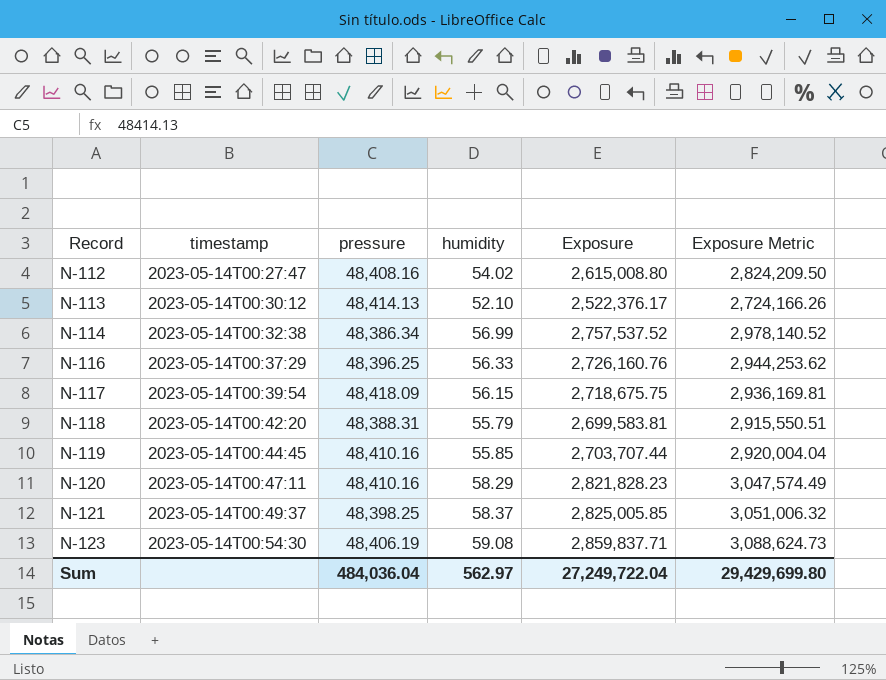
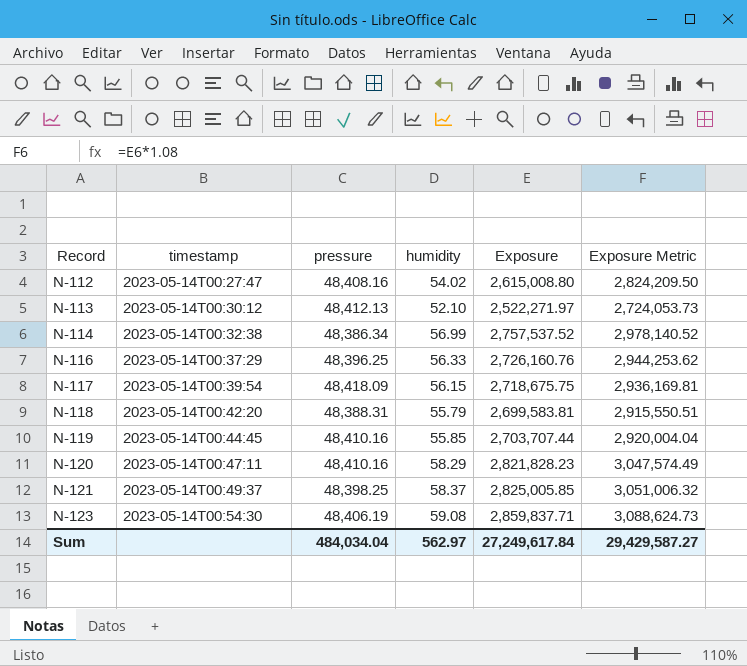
N-113 | pressure: 48,414.13 -> 48,412.13
N-113 | Exposure: 2,522,376.17 -> 2,522,271.97
N-113 | Exposure Metric: 2,724,166.26 -> 2,724,053.73
Sum | pressure: 484,036.04 -> 484,034.04
Sum | Exposure: 27,249,722.04 -> 27,249,617.84
Sum | Exposure Metric: 29,429,699.80 -> 29,429,587.27

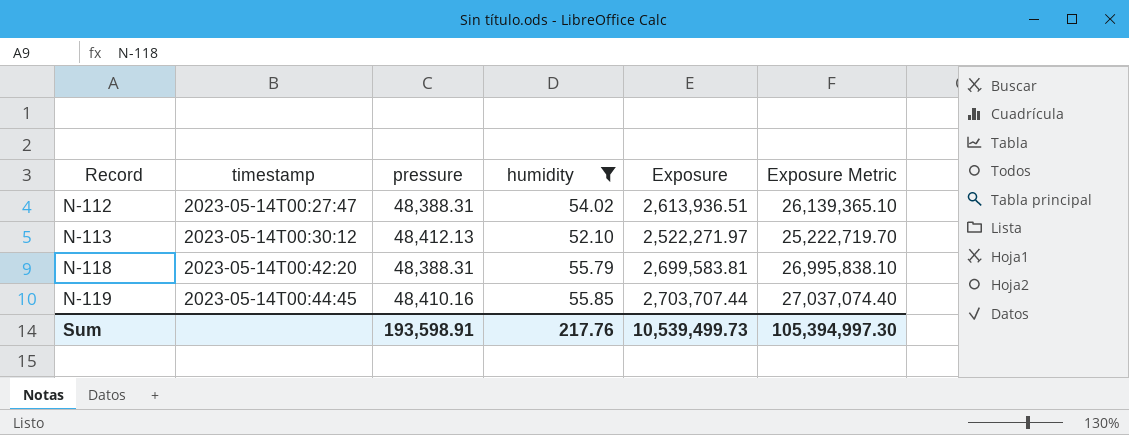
filter: none -> humidity <= 55.85
column Exposure Metric | formula: [Exposure] * 1.08 -> [Exposure] * 10
N-112 | pressure: 48,408.16 -> 48,388.31
N-112 | Exposure: 2,615,008.80 -> 2,613,936.51
Sum | pressure: 484,034.04 -> 193,598.91
Sum | humidity: 562.97 -> 217.76
Sum | Exposure: 27,249,617.84 -> 10,539,499.73
Sum | Exposure Metric: 29,429,587.27 -> 105,394,997.30

